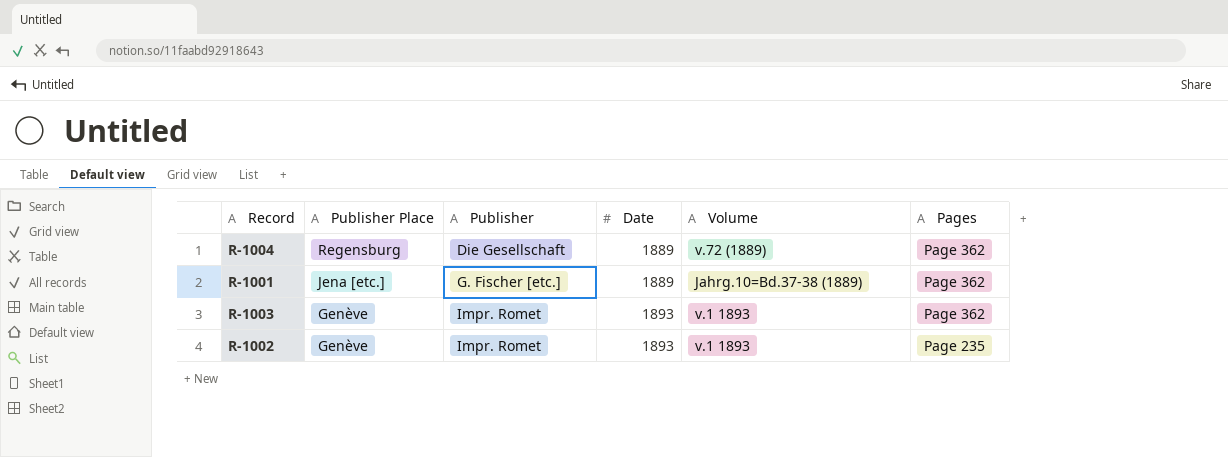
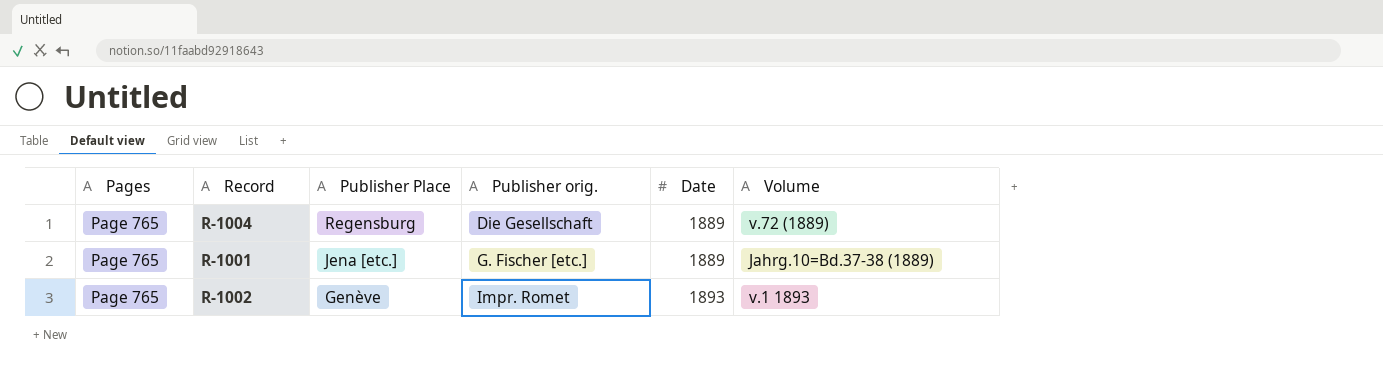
column Pages | position: 6 -> 1
column name: Publisher -> Publisher orig.
row R-1003: Genève | Impr. Romet | 1893 | v.1 1893 | Page 362 -> none
R-1004 | Pages: Page 362 -> Page 765
R-1001 | Pages: Page 362 -> Page 765
R-1002 | Pages: Page 235 -> Page 765

